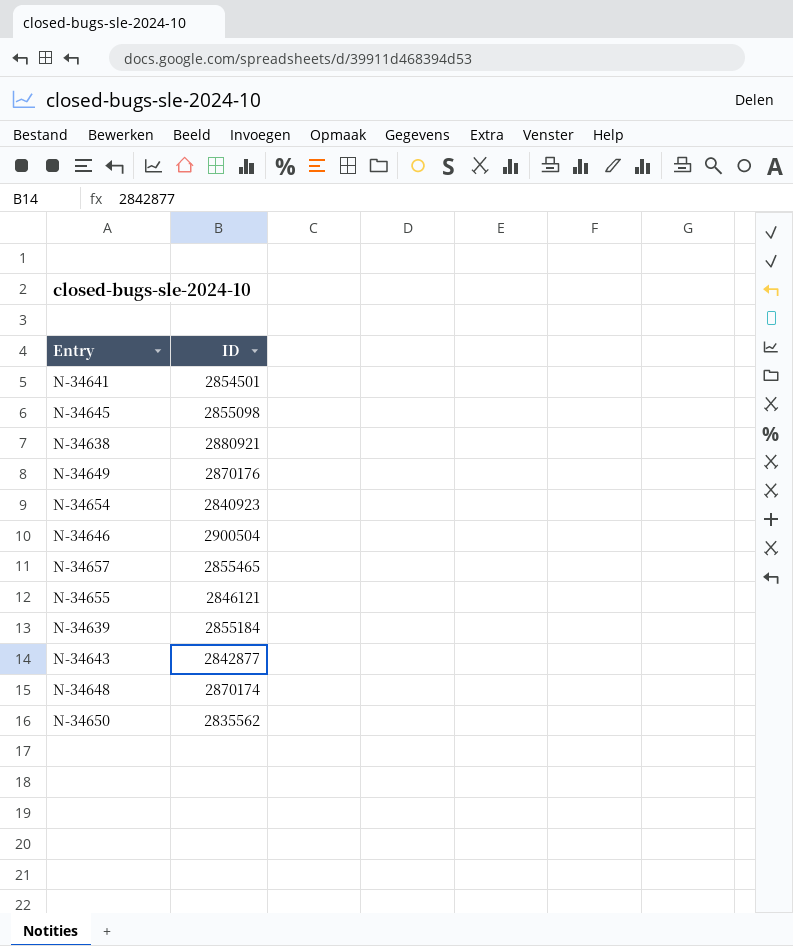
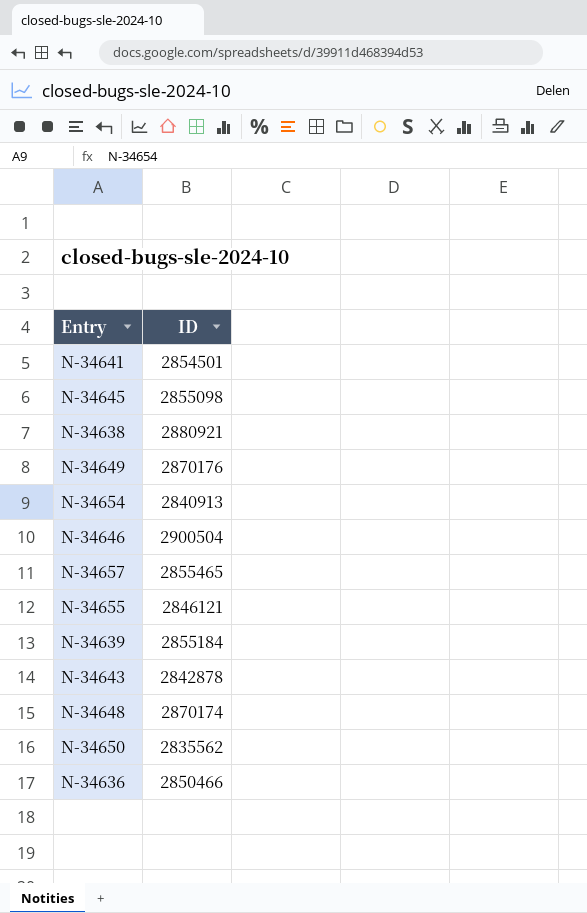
N-34654 | ID: 2840923 -> 2840913
N-34643 | ID: 2842877 -> 2842878
row N-34636: none -> 2850466

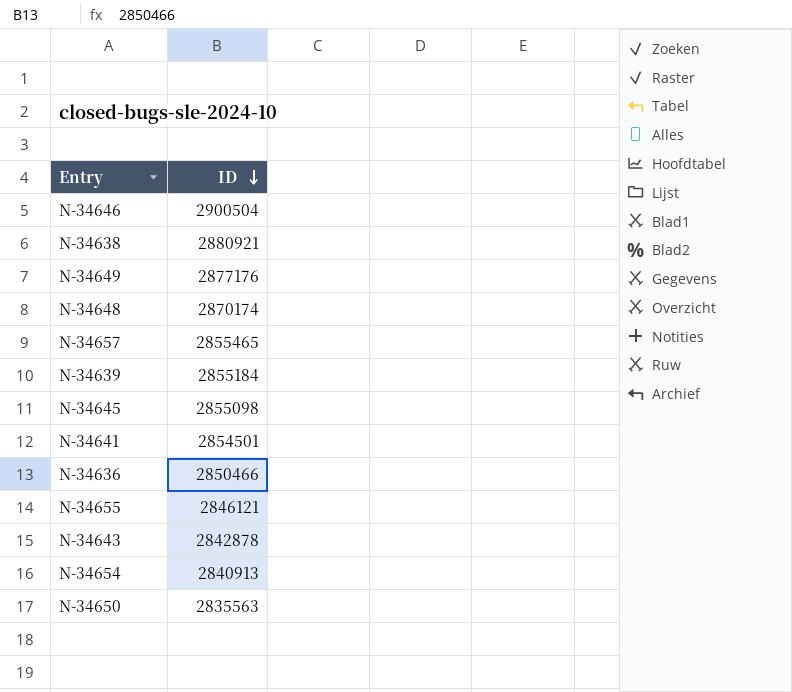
row order: none -> ID descending
N-34649 | ID: 2870176 -> 2877176
N-34650 | ID: 2835562 -> 2835563

